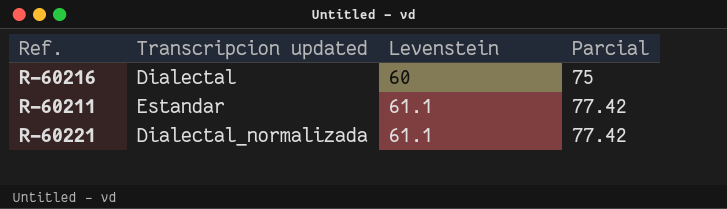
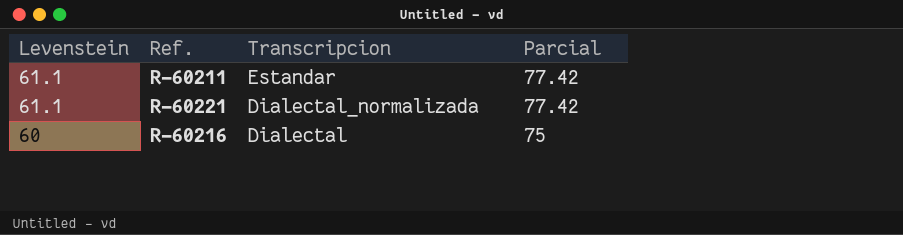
row order: Levenstein ascending -> Levenstein descending
column Levenstein | position: 3 -> 1
column name: Transcripcion updated -> Transcripcion

